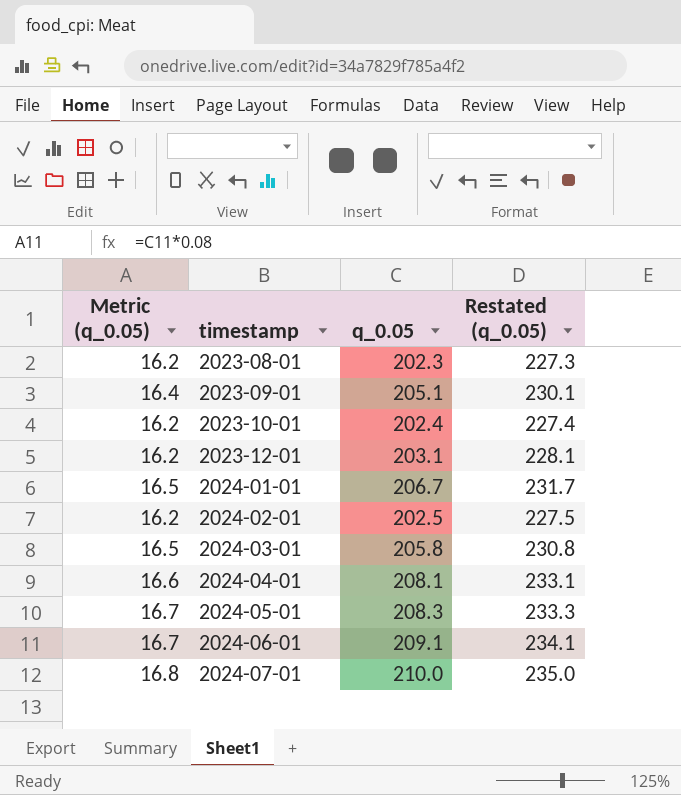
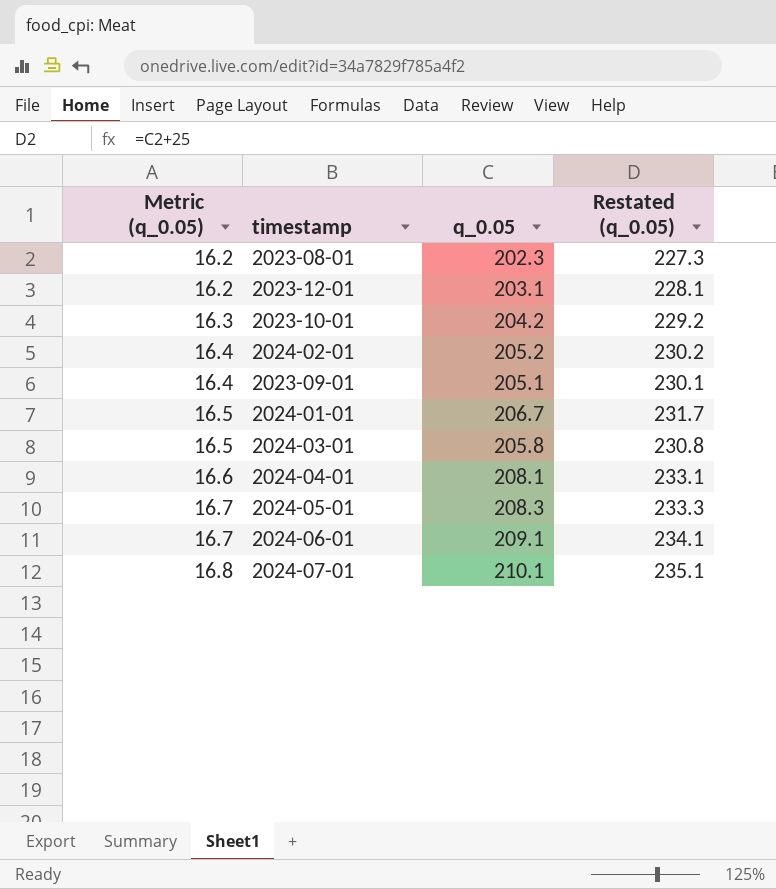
row order: timestamp ascending -> Metric (q_0.05) ascending
2023-10-01 | Metric (q_0.05): 16.2 -> 16.3
2023-10-01 | q_0.05: 202.4 -> 204.2
2023-10-01 | Restated (q_0.05): 227.4 -> 229.2
2024-02-01 | Metric (q_0.05): 16.2 -> 16.4
2024-02-01 | q_0.05: 202.5 -> 205.2
2024-02-01 | Restated (q_0.05): 227.5 -> 230.2
2024-07-01 | q_0.05: 210.0 -> 210.1
2024-07-01 | Restated (q_0.05): 235.0 -> 235.1

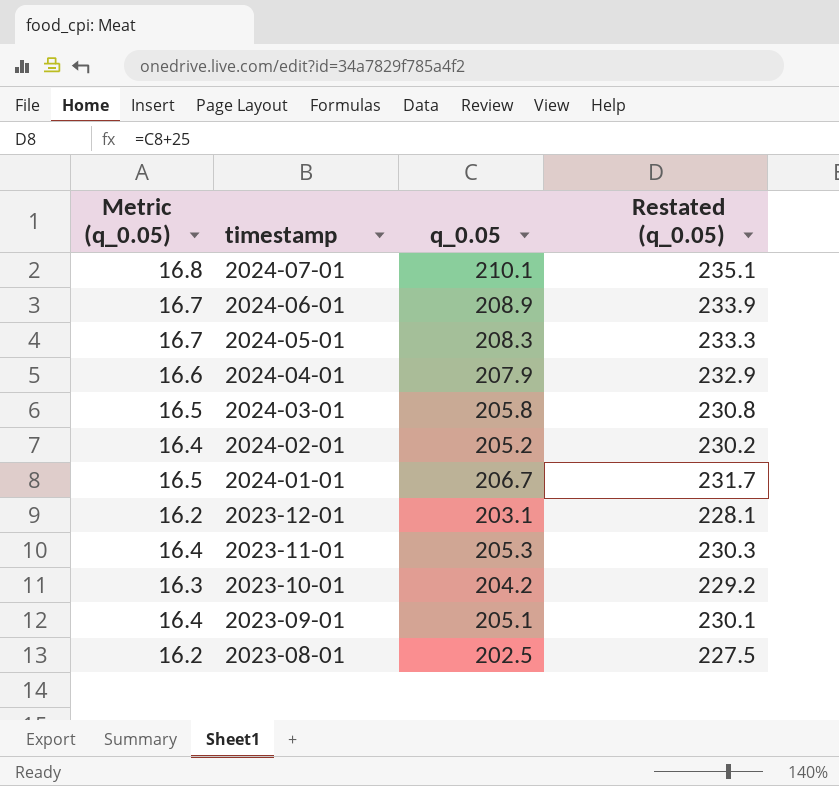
row order: Metric (q_0.05) ascending -> timestamp descending
2024-06-01 | q_0.05: 209.1 -> 208.9
2024-06-01 | Restated (q_0.05): 234.1 -> 233.9
2024-04-01 | q_0.05: 208.1 -> 207.9
2024-04-01 | Restated (q_0.05): 233.1 -> 232.9
row 2023-11-01: none -> 16.4 | 205.3 | 230.3
2023-08-01 | q_0.05: 202.3 -> 202.5
2023-08-01 | Restated (q_0.05): 227.3 -> 227.5

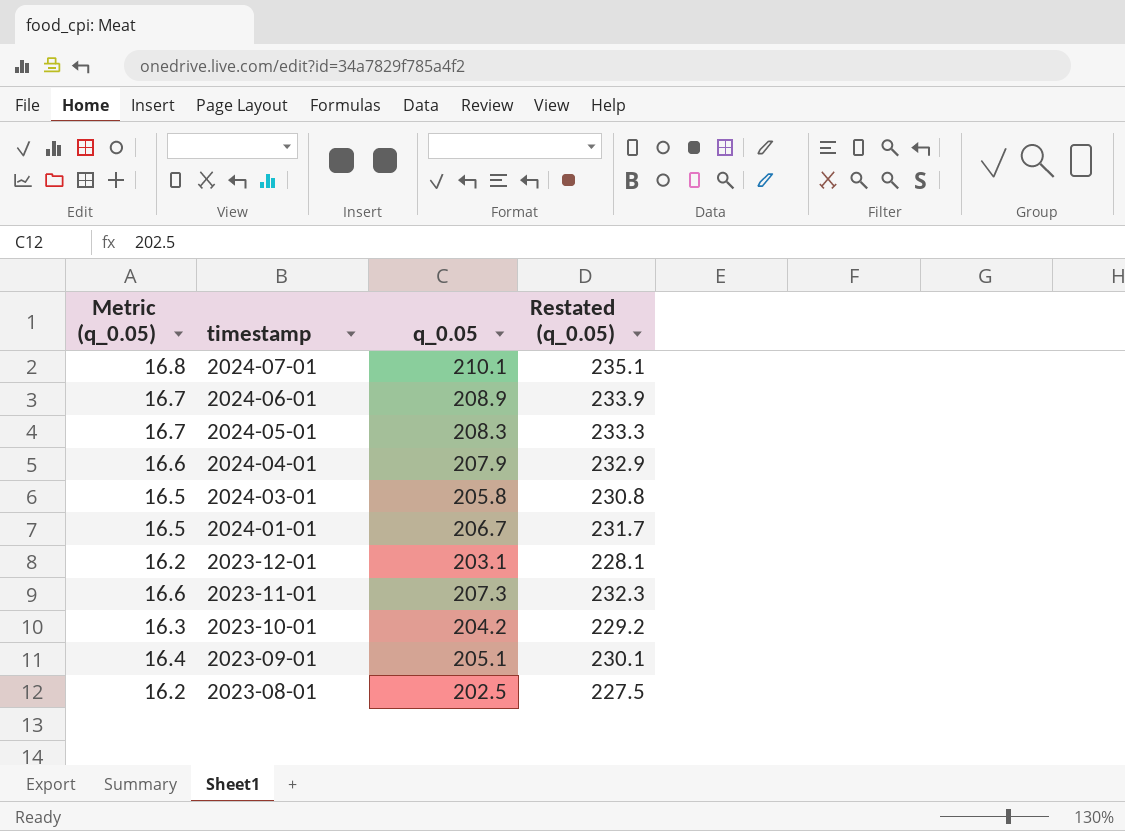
row 2024-02-01: 16.4 | 205.2 | 230.2 -> none
2023-11-01 | Metric (q_0.05): 16.4 -> 16.6
2023-11-01 | q_0.05: 205.3 -> 207.3
2023-11-01 | Restated (q_0.05): 230.3 -> 232.3

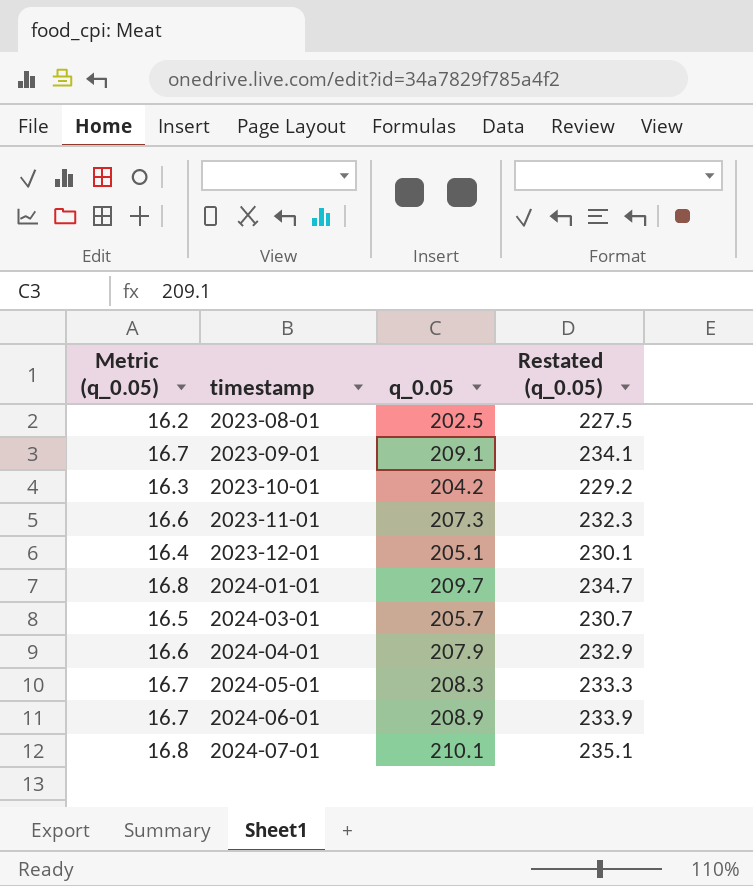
row order: timestamp descending -> timestamp ascending
2023-09-01 | Metric (q_0.05): 16.4 -> 16.7
2023-09-01 | q_0.05: 205.1 -> 209.1
2023-09-01 | Restated (q_0.05): 230.1 -> 234.1
2023-12-01 | Metric (q_0.05): 16.2 -> 16.4
2023-12-01 | q_0.05: 203.1 -> 205.1
2023-12-01 | Restated (q_0.05): 228.1 -> 230.1
2024-01-01 | Metric (q_0.05): 16.5 -> 16.8
2024-01-01 | q_0.05: 206.7 -> 209.7
2024-01-01 | Restated (q_0.05): 231.7 -> 234.7
2024-03-01 | q_0.05: 205.8 -> 205.7
2024-03-01 | Restated (q_0.05): 230.8 -> 230.7

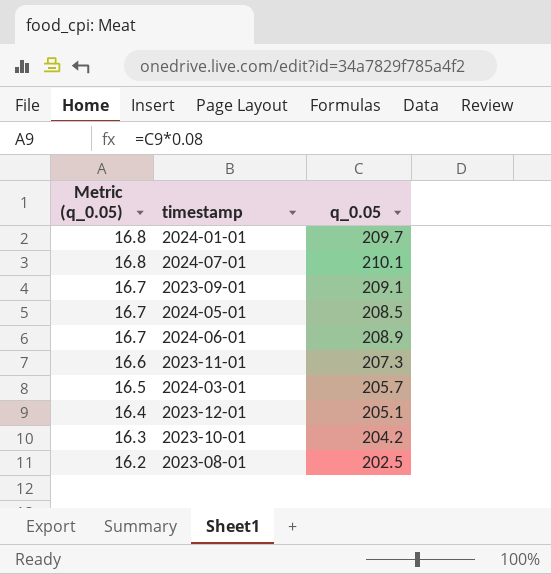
row order: timestamp ascending -> Metric (q_0.05) descending
column Restated (q_0.05) | formula: [q_0.05] + 25 -> none
row 2024-04-01: 16.6 | 207.9 | 232.9 -> none
2024-05-01 | q_0.05: 208.3 -> 208.5

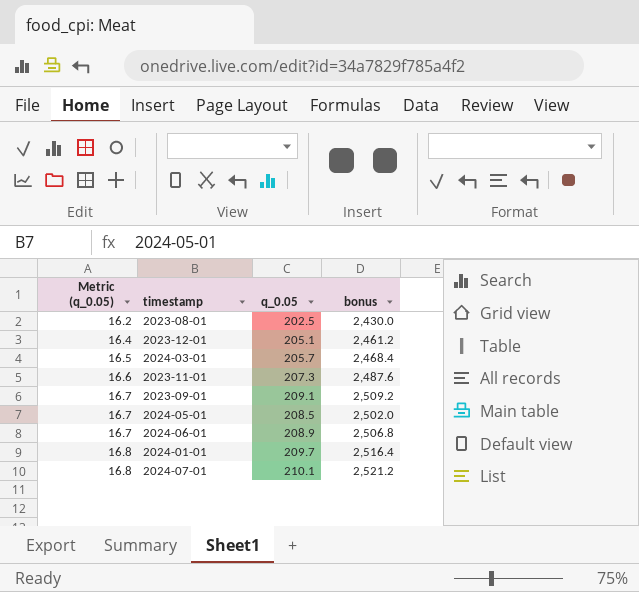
row order: Metric (q_0.05) descending -> Metric (q_0.05) ascending
column bonus | formula: none -> [q_0.05] * 12
row 2023-10-01: 16.3 | 204.2 -> none

